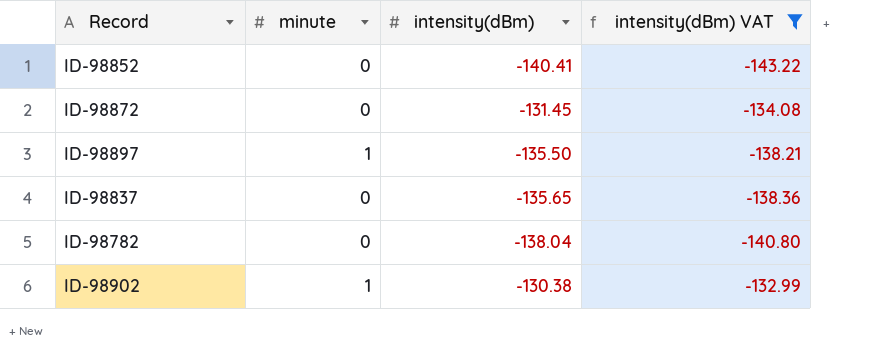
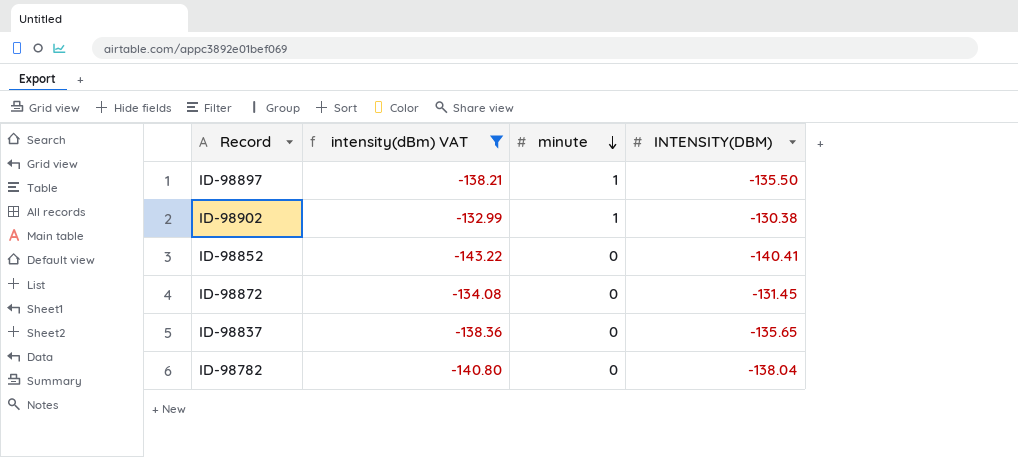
row order: none -> minute descending
column intensity(dBm) VAT | position: 4 -> 2
column name: intensity(dBm) -> INTENSITY(DBM)

